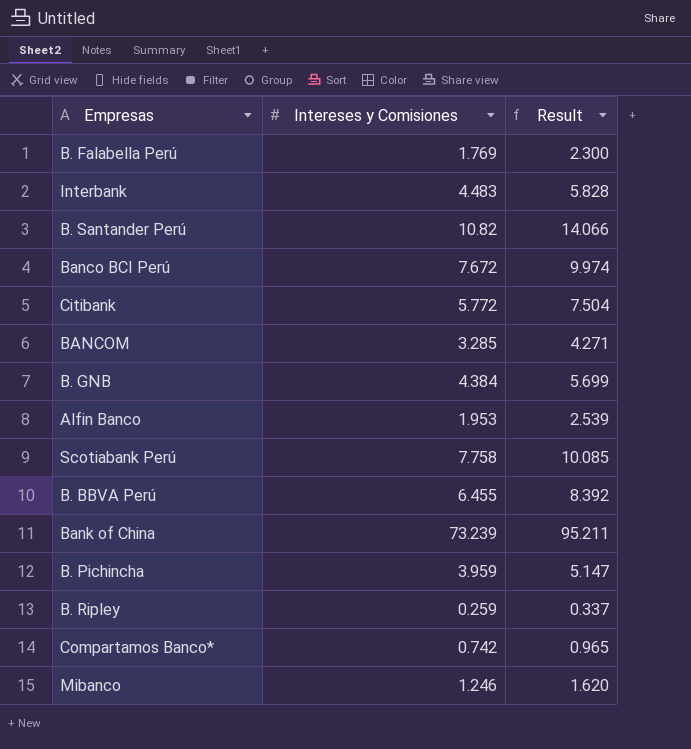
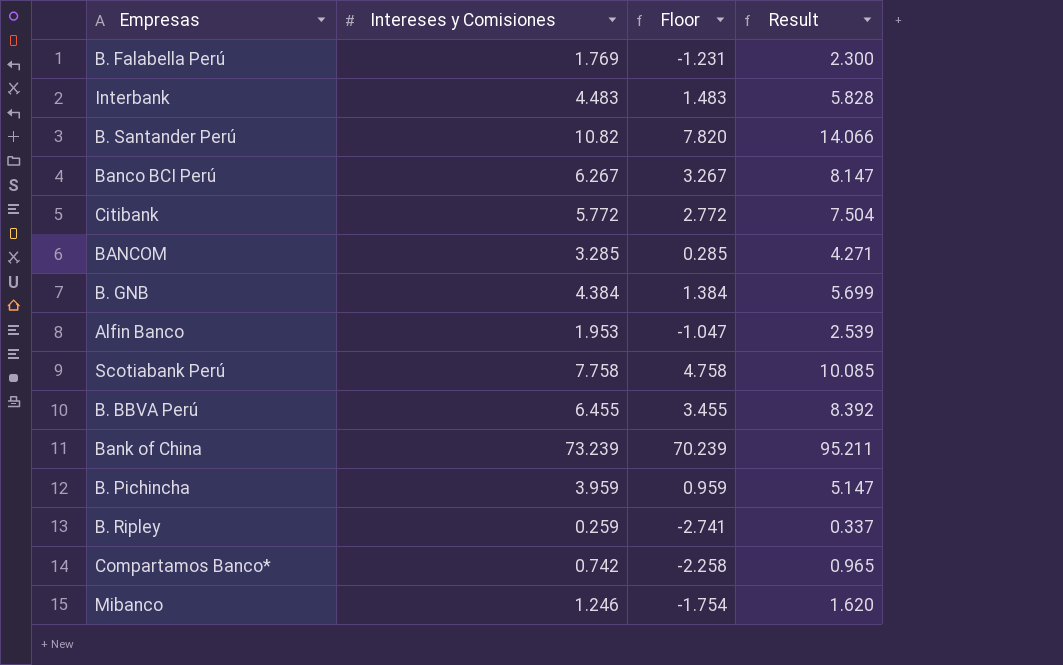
column Floor | formula: none -> [Intereses y Comisiones] - 3
Banco BCI Perú | Intereses y Comisiones: 7.672 -> 6.267
Banco BCI Perú | Result: 9.974 -> 8.147

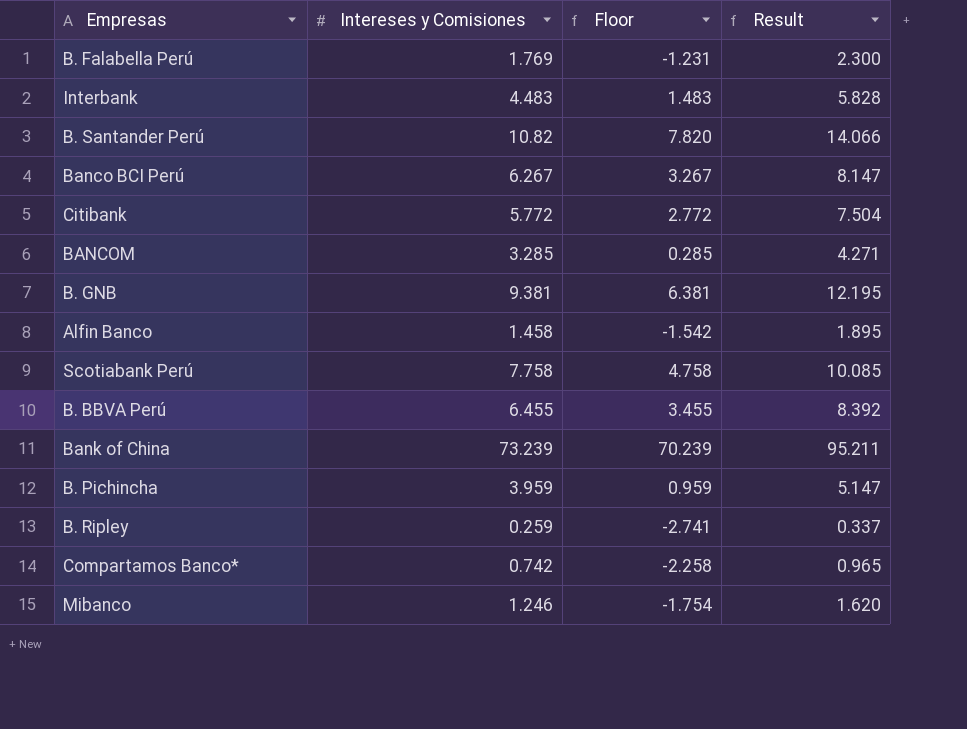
B. GNB | Intereses y Comisiones: 4.384 -> 9.381
B. GNB | Floor: 1.384 -> 6.381
B. GNB | Result: 5.699 -> 12.195
Alfin Banco | Intereses y Comisiones: 1.953 -> 1.458
Alfin Banco | Floor: -1.047 -> -1.542
Alfin Banco | Result: 2.539 -> 1.895

